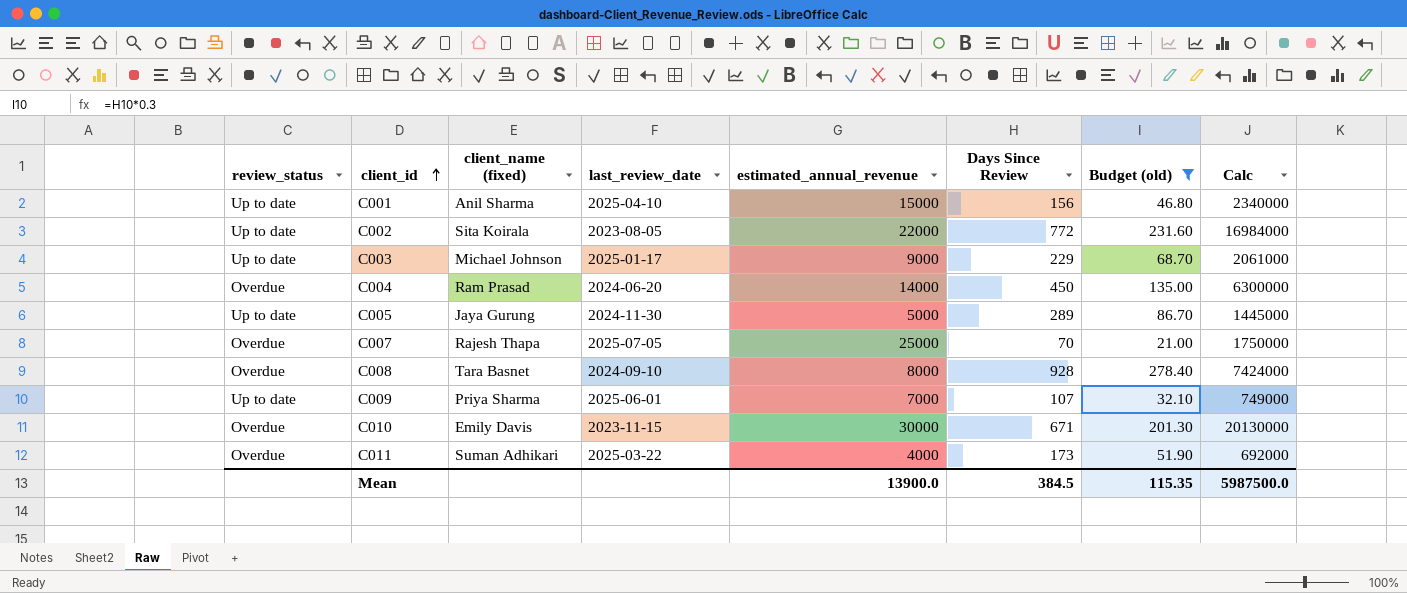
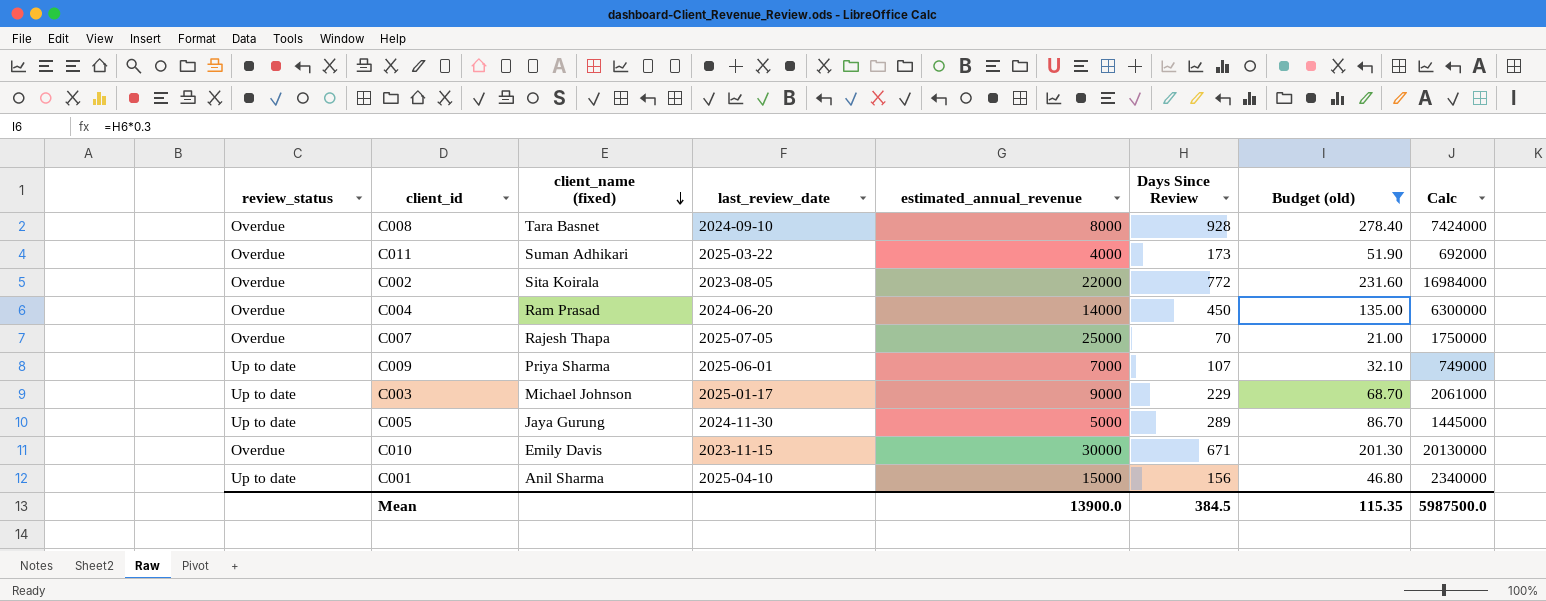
row order: client_id ascending -> client_name (fixed) descending
C002 | review_status: Up to date -> Overdue

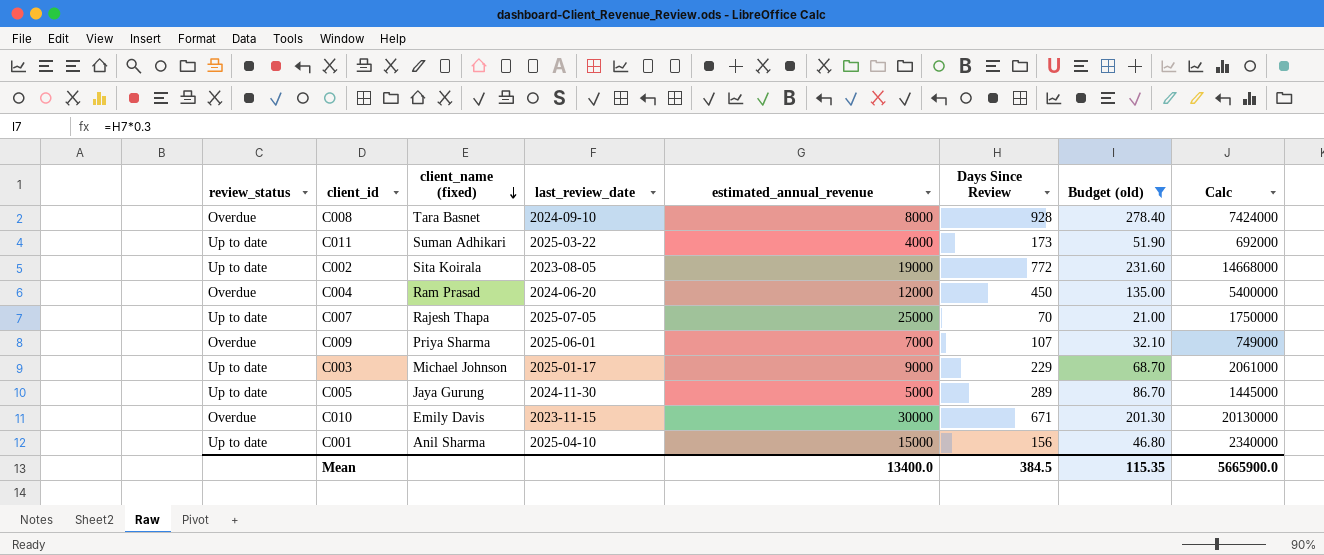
C011 | review_status: Overdue -> Up to date
C002 | review_status: Overdue -> Up to date
C002 | estimated_annual_revenue: 22000 -> 19000
C002 | Calc: 16984000 -> 14668000
C004 | estimated_annual_revenue: 14000 -> 12000
C004 | Calc: 6300000 -> 5400000
C007 | review_status: Overdue -> Up to date
C009 | review_status: Up to date -> Overdue
Mean | estimated_annual_revenue: 13900.0 -> 13400.0
Mean | Calc: 5987500.0 -> 5665900.0

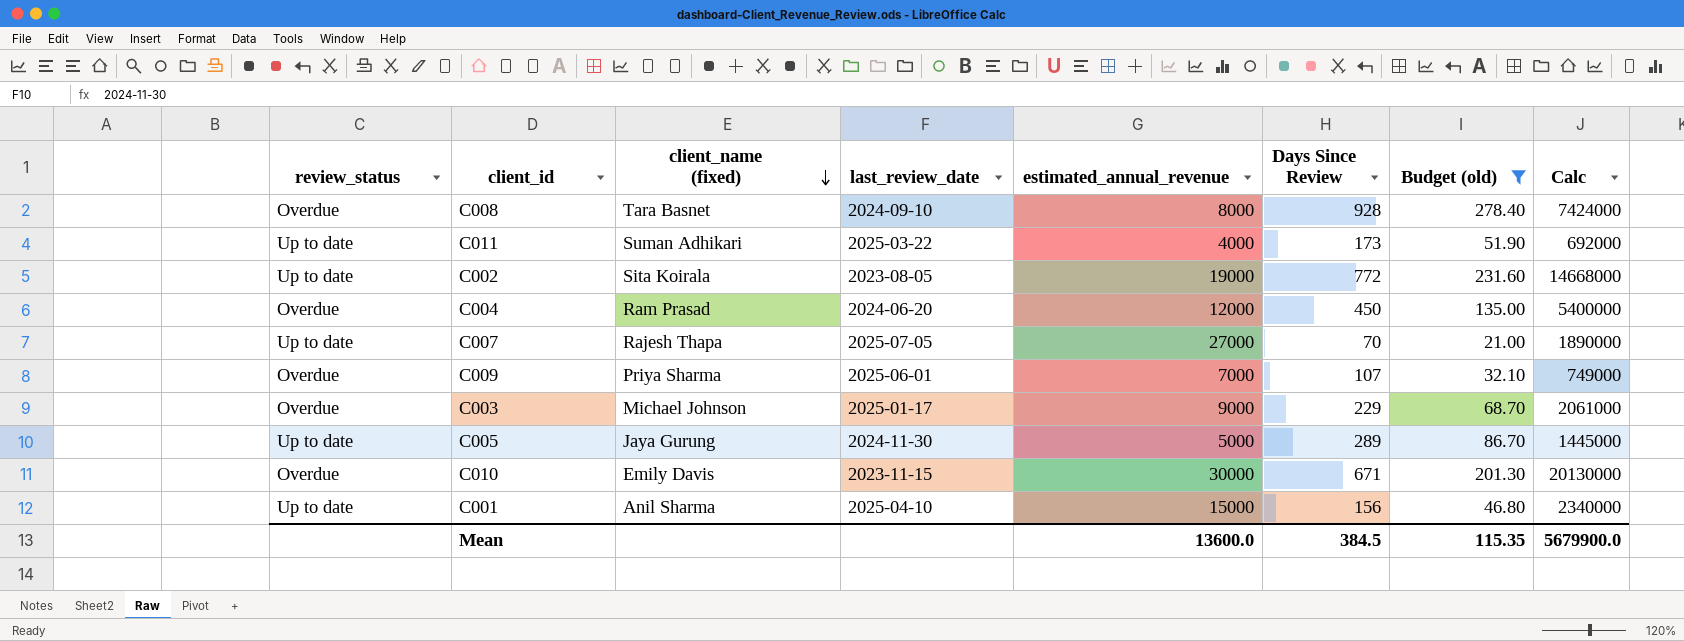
C007 | estimated_annual_revenue: 25000 -> 27000
C007 | Calc: 1750000 -> 1890000
C003 | review_status: Up to date -> Overdue
Mean | estimated_annual_revenue: 13400.0 -> 13600.0
Mean | Calc: 5665900.0 -> 5679900.0

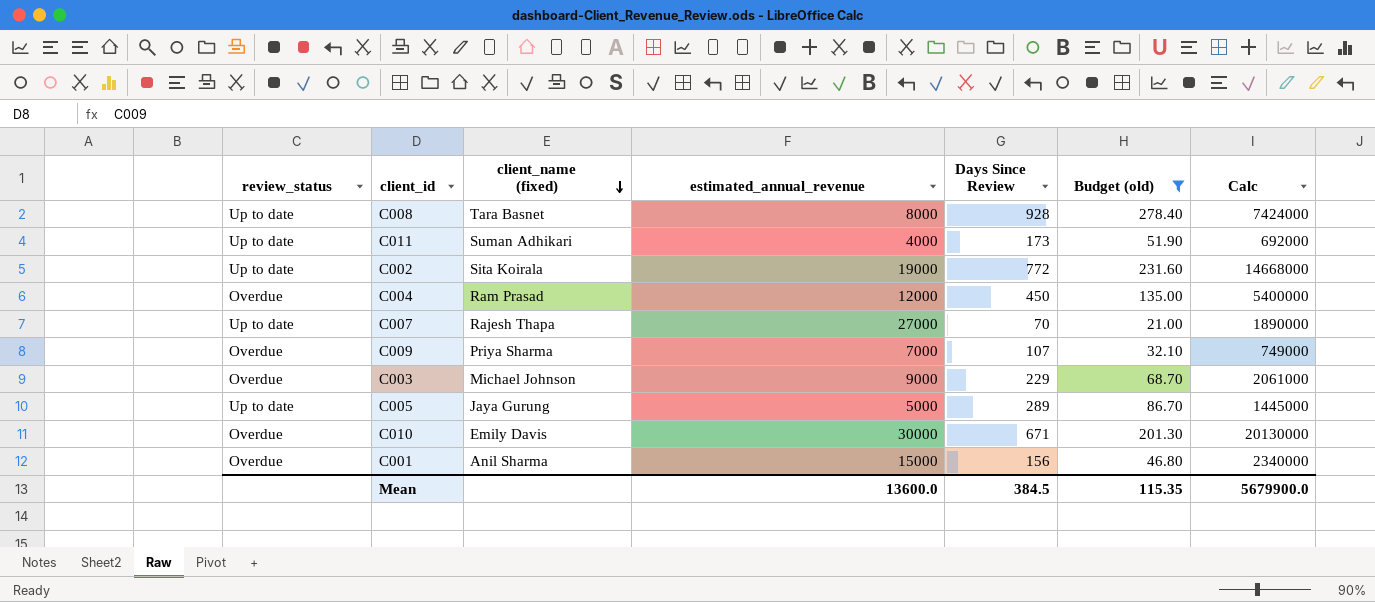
column last_review_date | position: 4 -> none
C008 | review_status: Overdue -> Up to date
C001 | review_status: Up to date -> Overdue

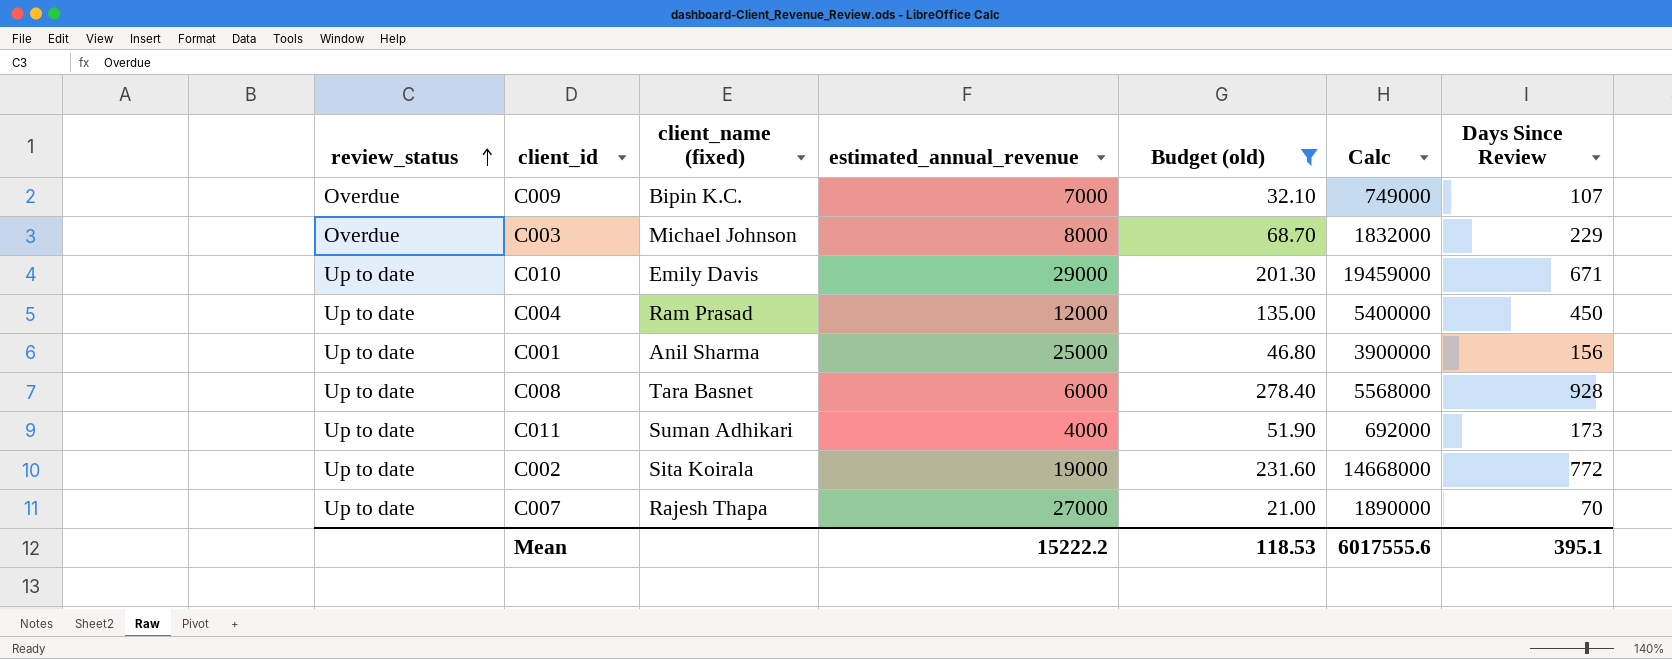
row order: client_name (fixed) descending -> review_status ascending
column Days Since Review | position: 5 -> 7
row C005: Up to date | Jaya Gurung | 5000 | 289 | 86.70 | 1445000 -> none
C009 | client_name (fixed): Priya Sharma -> Bipin K.C.
C003 | estimated_annual_revenue: 9000 -> 8000
C003 | Calc: 2061000 -> 1832000
C010 | review_status: Overdue -> Up to date
C010 | estimated_annual_revenue: 30000 -> 29000
C010 | Calc: 20130000 -> 19459000
C004 | review_status: Overdue -> Up to date
C001 | review_status: Overdue -> Up to date
C001 | estimated_annual_revenue: 15000 -> 25000
C001 | Calc: 2340000 -> 3900000
C008 | estimated_annual_revenue: 8000 -> 6000
C008 | Calc: 7424000 -> 5568000
Mean | estimated_annual_revenue: 13600.0 -> 15222.2
Mean | Budget (old): 115.35 -> 118.53
Mean | Calc: 5679900.0 -> 6017555.6
Mean | Days Since Review: 384.5 -> 395.1

